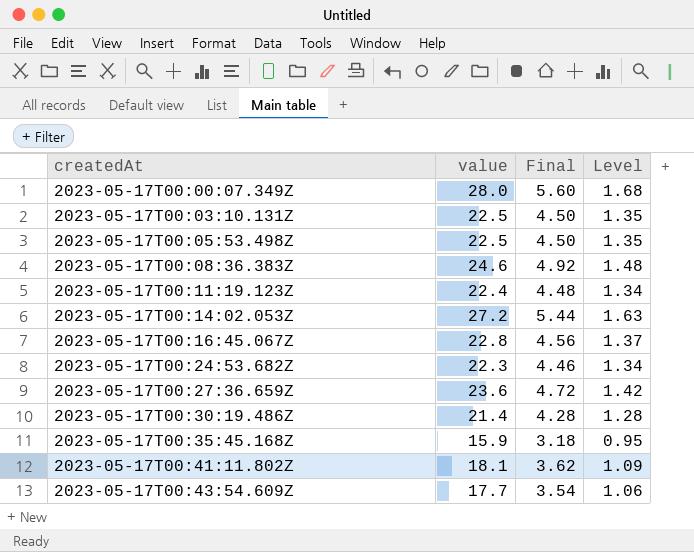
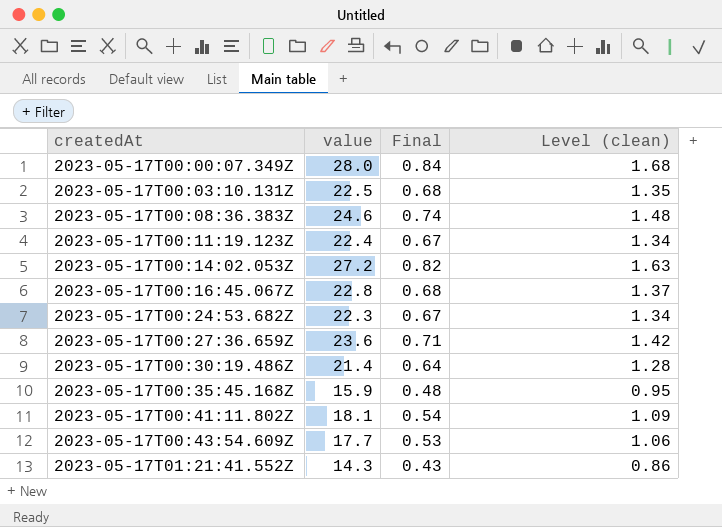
column Final | formula: [value] * 0.2 -> [value] * 0.03
column name: Level -> Level (clean)
row 2023-05-17T00:05:53.498Z: 22.5 | 4.50 | 1.35 -> none
row 2023-05-17T01:21:41.552Z: none -> 14.3 | 0.43 | 0.86

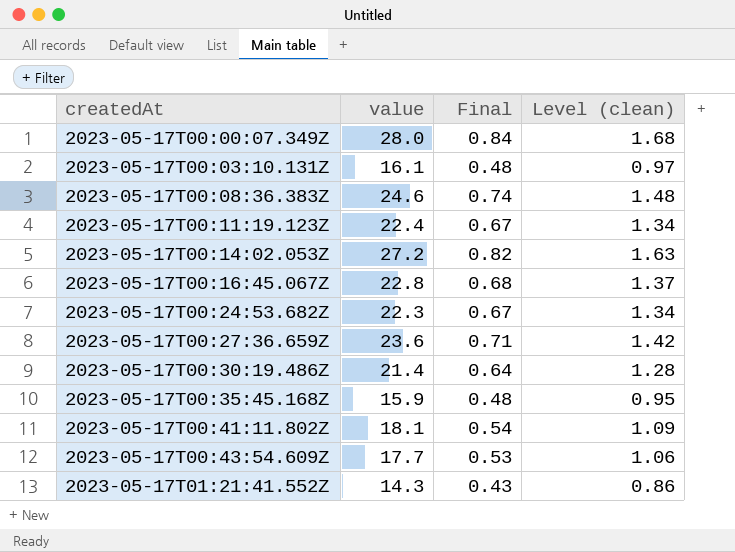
2023-05-17T00:03:10.131Z | value: 22.5 -> 16.1
2023-05-17T00:03:10.131Z | Final: 0.68 -> 0.48
2023-05-17T00:03:10.131Z | Level (clean): 1.35 -> 0.97

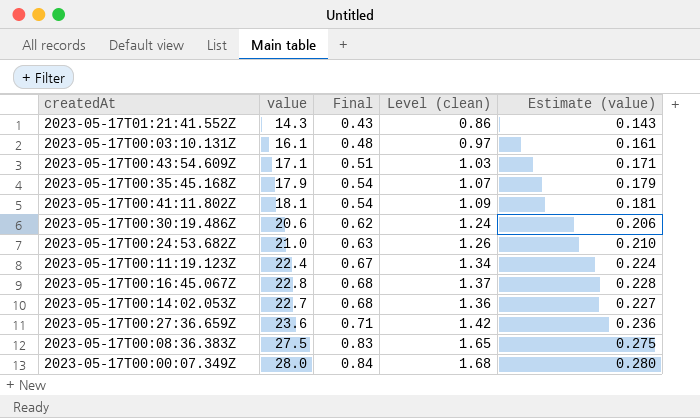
row order: createdAt ascending -> Final ascending
column Estimate (value) | formula: none -> [value] * 0.01
2023-05-17T00:43:54.609Z | value: 17.7 -> 17.1
2023-05-17T00:43:54.609Z | Final: 0.53 -> 0.51
2023-05-17T00:43:54.609Z | Level (clean): 1.06 -> 1.03
2023-05-17T00:35:45.168Z | value: 15.9 -> 17.9
2023-05-17T00:35:45.168Z | Final: 0.48 -> 0.54
2023-05-17T00:35:45.168Z | Level (clean): 0.95 -> 1.07
2023-05-17T00:30:19.486Z | value: 21.4 -> 20.6
2023-05-17T00:30:19.486Z | Final: 0.64 -> 0.62
2023-05-17T00:30:19.486Z | Level (clean): 1.28 -> 1.24
2023-05-17T00:24:53.682Z | value: 22.3 -> 21.0
2023-05-17T00:24:53.682Z | Final: 0.67 -> 0.63
2023-05-17T00:24:53.682Z | Level (clean): 1.34 -> 1.26
2023-05-17T00:14:02.053Z | value: 27.2 -> 22.7
2023-05-17T00:14:02.053Z | Final: 0.82 -> 0.68
2023-05-17T00:14:02.053Z | Level (clean): 1.63 -> 1.36
2023-05-17T00:08:36.383Z | value: 24.6 -> 27.5
2023-05-17T00:08:36.383Z | Final: 0.74 -> 0.83
2023-05-17T00:08:36.383Z | Level (clean): 1.48 -> 1.65

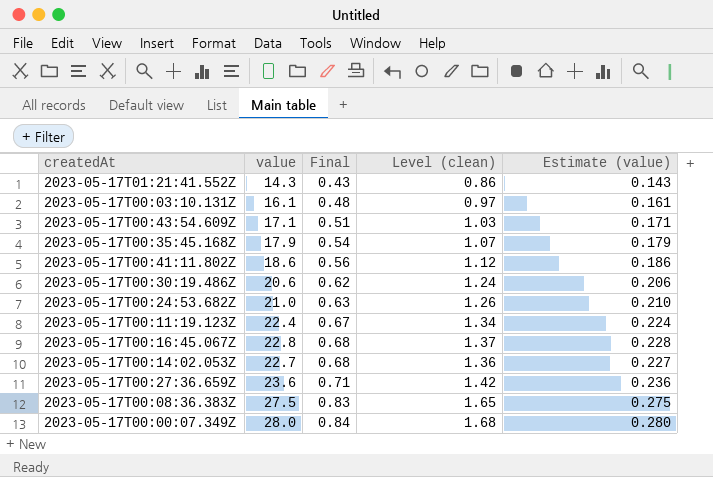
2023-05-17T00:41:11.802Z | value: 18.1 -> 18.6
2023-05-17T00:41:11.802Z | Final: 0.54 -> 0.56
2023-05-17T00:41:11.802Z | Level (clean): 1.09 -> 1.12
2023-05-17T00:41:11.802Z | Estimate (value): 0.181 -> 0.186

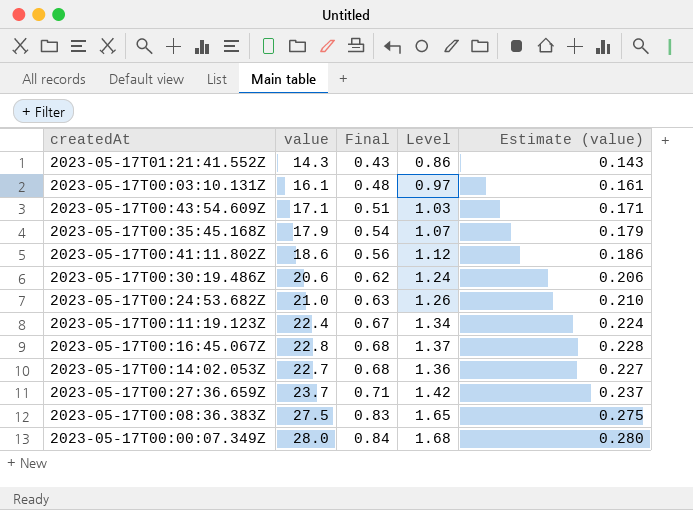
column name: Level (clean) -> Level
2023-05-17T00:27:36.659Z | value: 23.6 -> 23.7
2023-05-17T00:27:36.659Z | Estimate (value): 0.236 -> 0.237

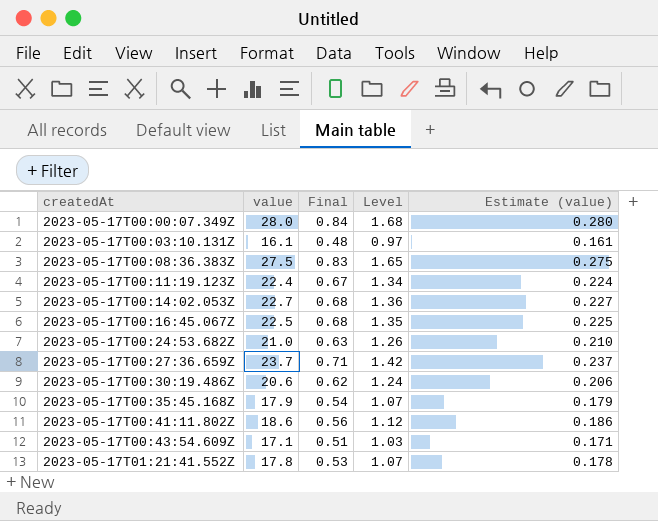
row order: Final ascending -> createdAt ascending
2023-05-17T00:16:45.067Z | value: 22.8 -> 22.5
2023-05-17T00:16:45.067Z | Level: 1.37 -> 1.35
2023-05-17T00:16:45.067Z | Estimate (value): 0.228 -> 0.225
2023-05-17T01:21:41.552Z | value: 14.3 -> 17.8
2023-05-17T01:21:41.552Z | Final: 0.43 -> 0.53
2023-05-17T01:21:41.552Z | Level: 0.86 -> 1.07
2023-05-17T01:21:41.552Z | Estimate (value): 0.143 -> 0.178

